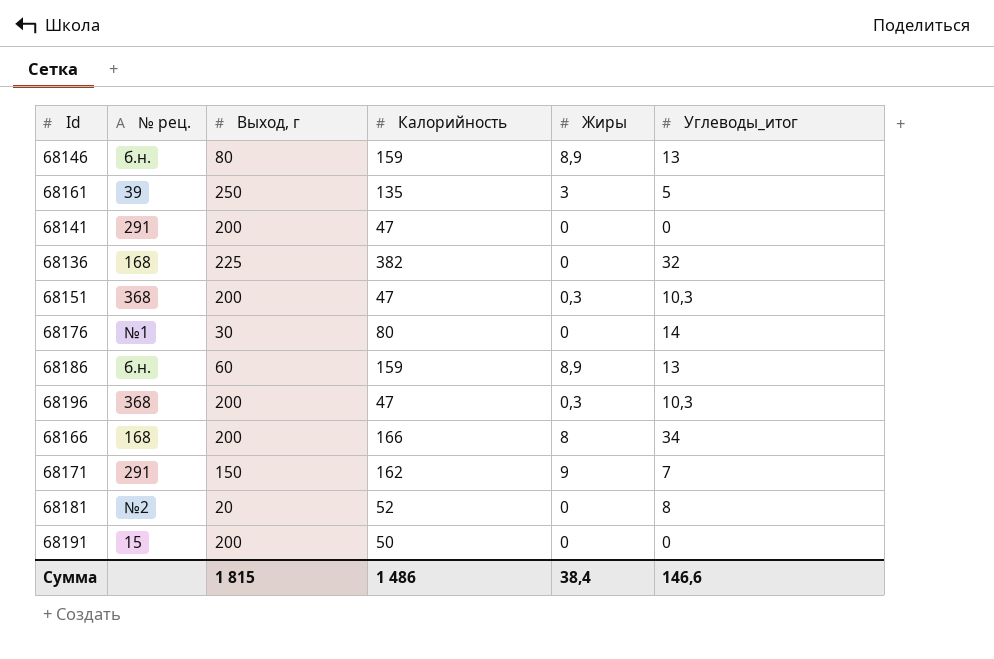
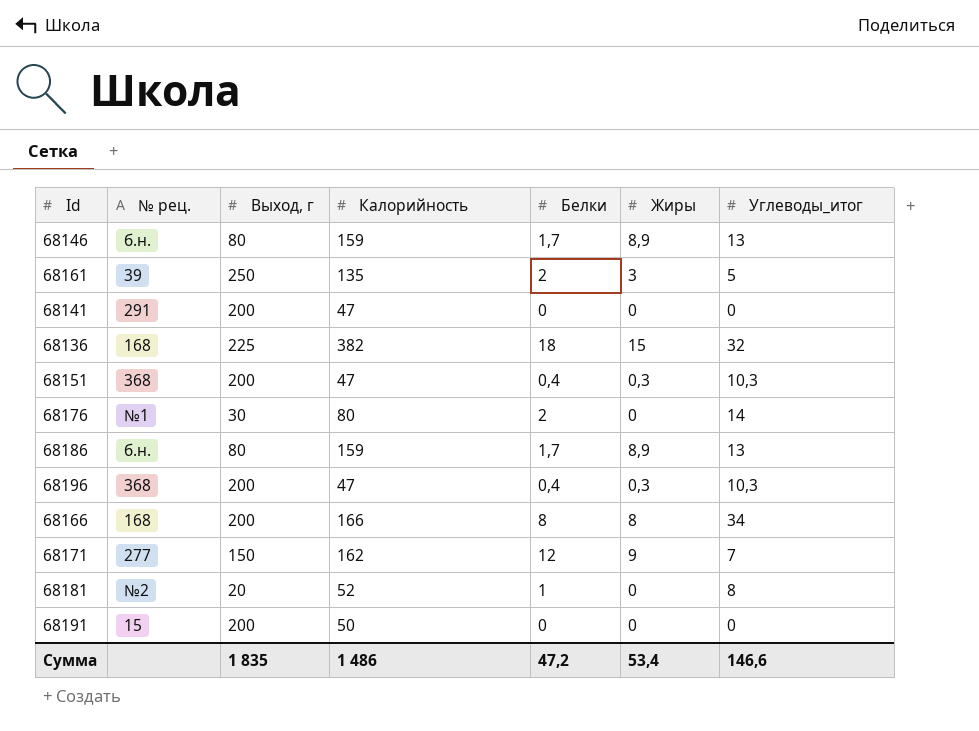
column Белки | position: none -> 5
68136 | Жиры: 0 -> 15
68186 | Выход, г: 60 -> 80
68171 | № рец.: 291 -> 277
Сумма | Выход, г: 1 815 -> 1 835
Сумма | Жиры: 38,4 -> 53,4

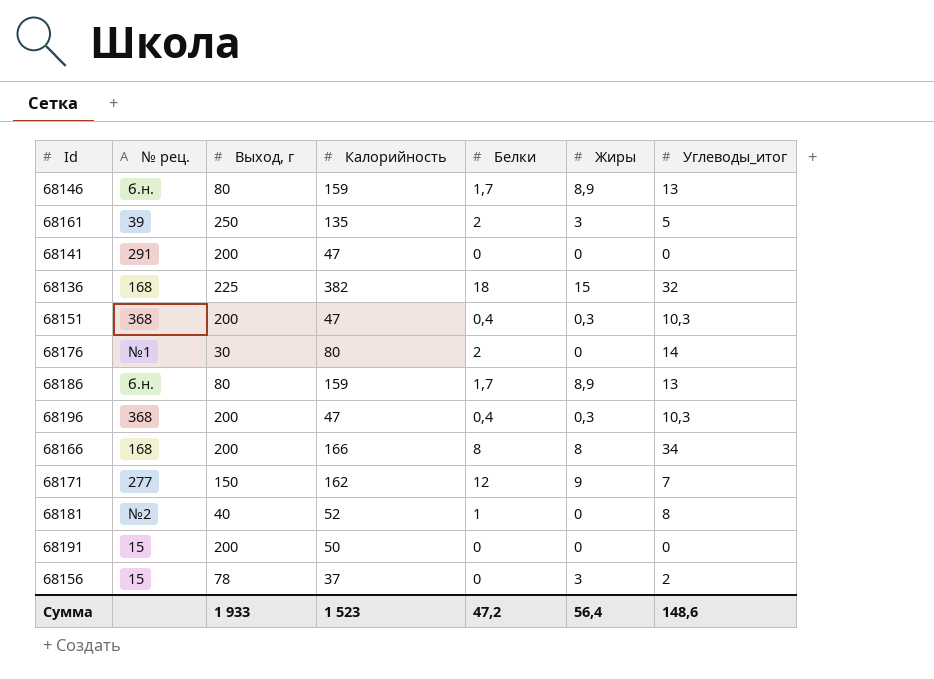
68181 | Выход, г: 20 -> 40
row 68156: none -> 15 | 78 | 37 | 0 | 3 | 2
Сумма | Выход, г: 1 835 -> 1 933
Сумма | Калорийность: 1 486 -> 1 523
Сумма | Жиры: 53,4 -> 56,4
Сумма | Углеводы_итог: 146,6 -> 148,6

